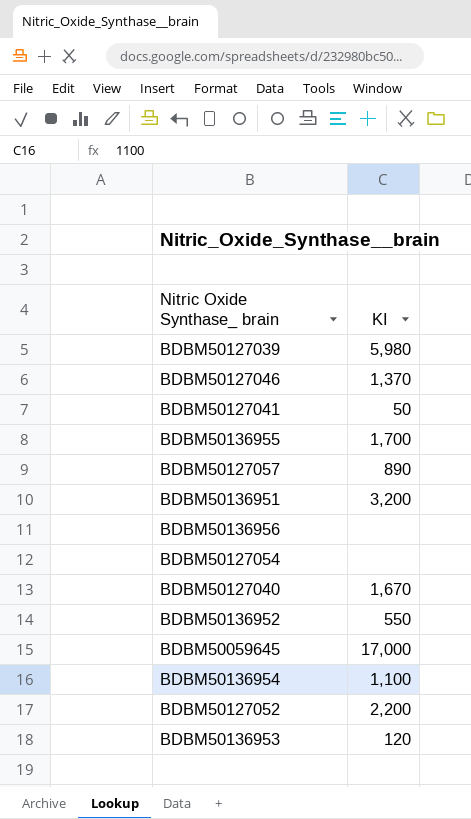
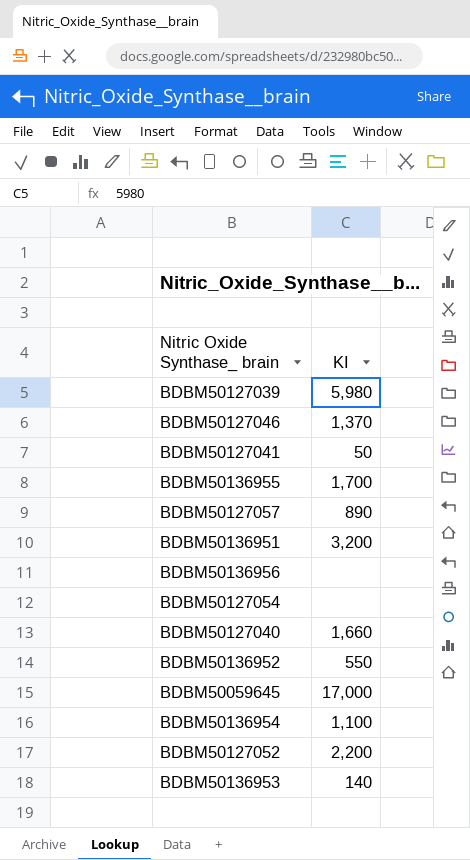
BDBM50127040 | KI: 1,670 -> 1,660
BDBM50136953 | KI: 120 -> 140

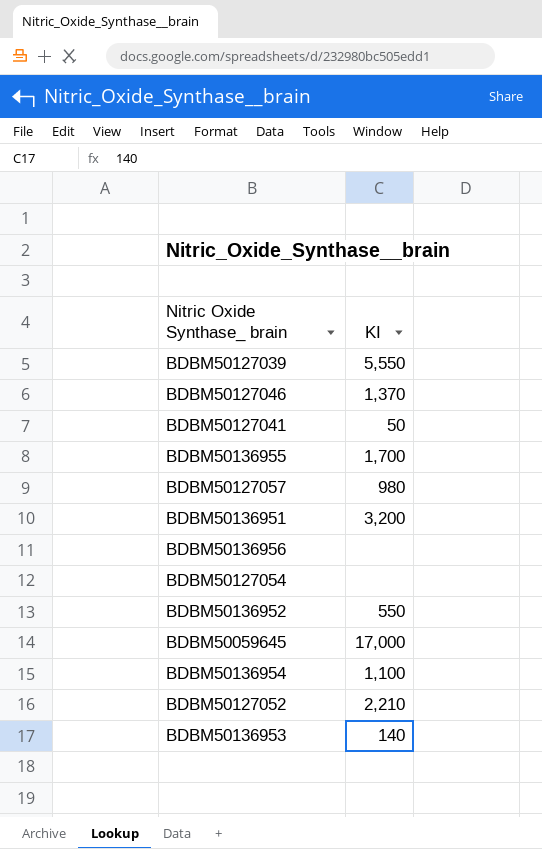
row BDBM50127040: 1,660 -> none
BDBM50127039 | KI: 5,980 -> 5,550
BDBM50127057 | KI: 890 -> 980
BDBM50127052 | KI: 2,200 -> 2,210

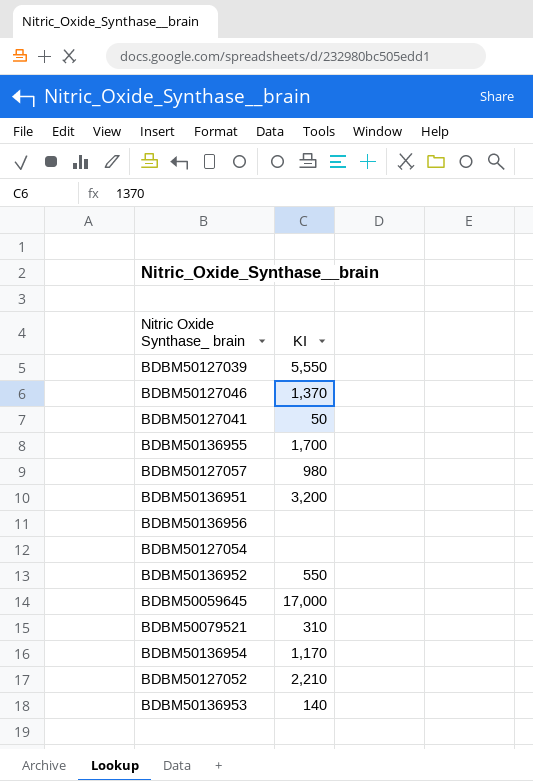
row BDBM50079521: none -> 310
BDBM50136954 | KI: 1,100 -> 1,170

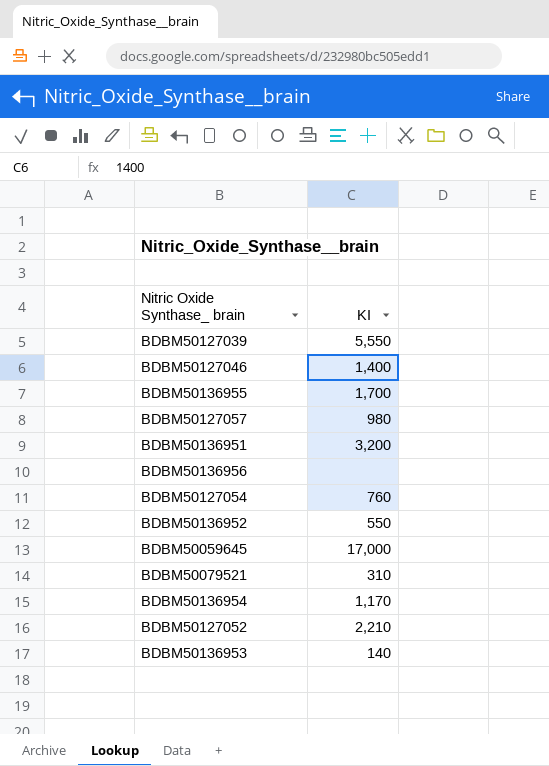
row BDBM50127041: 50 -> none
BDBM50127046 | KI: 1,370 -> 1,400
BDBM50127054 | KI: none -> 760

